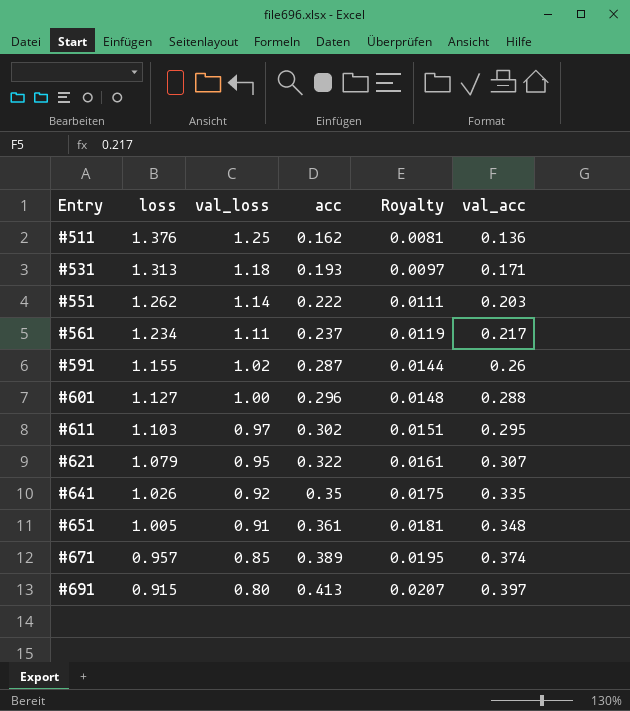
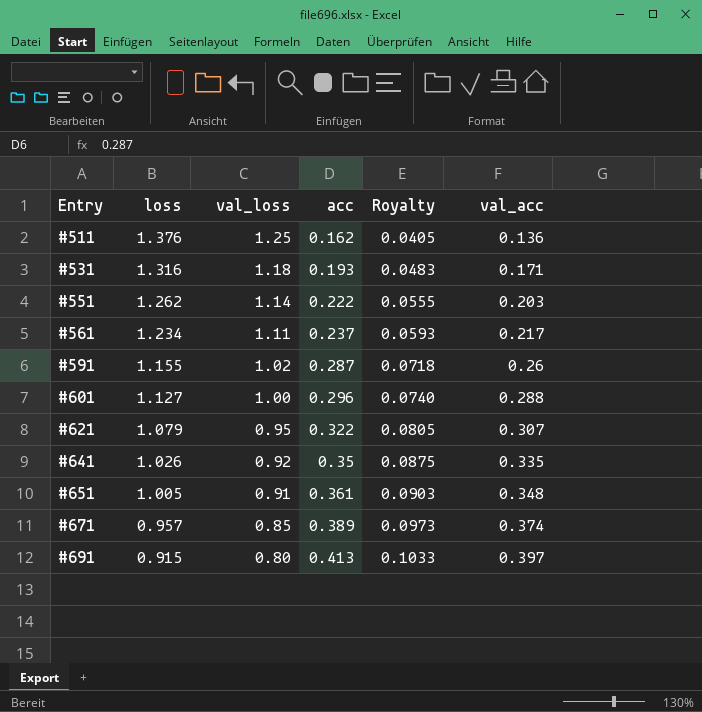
column Royalty | formula: [acc] * 0.05 -> [acc] * 0.25
row #611: 1.103 | 0.97 | 0.302 | 0.0151 | 0.295 -> none
#531 | loss: 1.313 -> 1.316

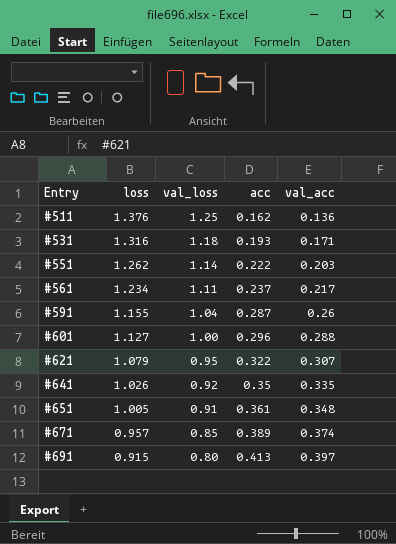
column Royalty | formula: [acc] * 0.25 -> none
#591 | val_loss: 1.02 -> 1.04

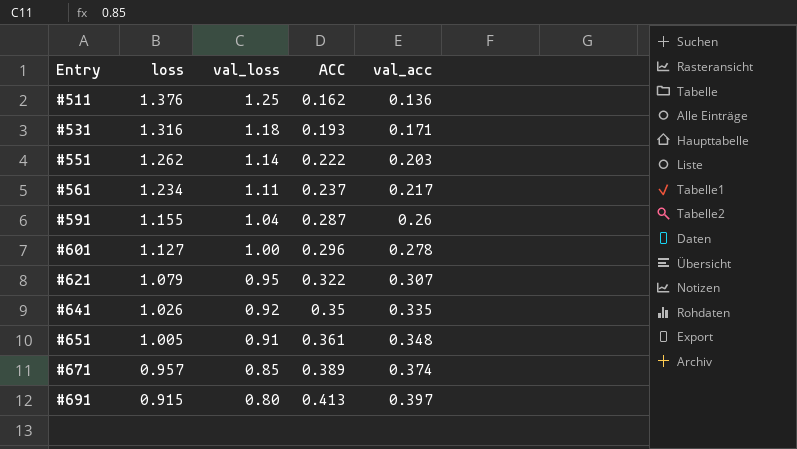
column name: acc -> ACC
#601 | val_acc: 0.288 -> 0.278

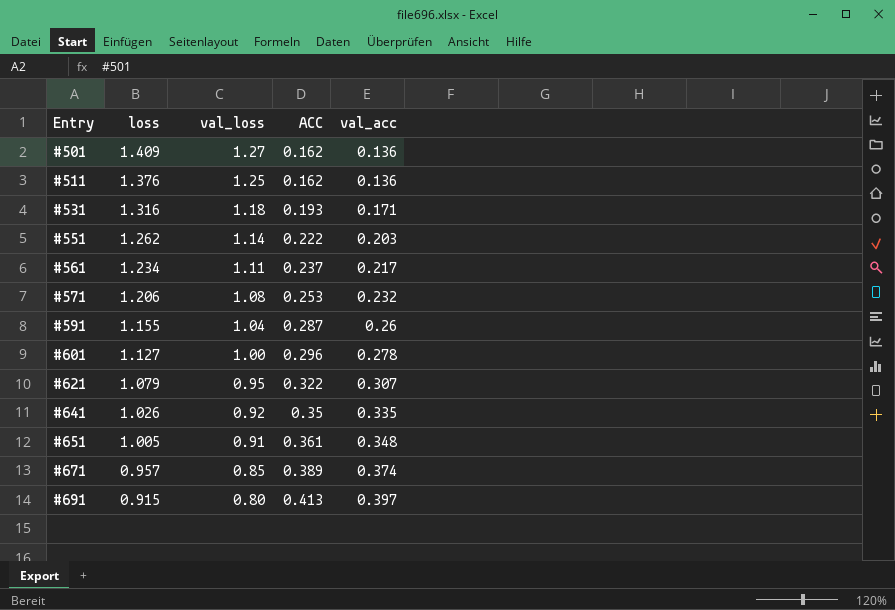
row #501: none -> 1.409 | 1.27 | 0.162 | 0.136
row #571: none -> 1.206 | 1.08 | 0.253 | 0.232

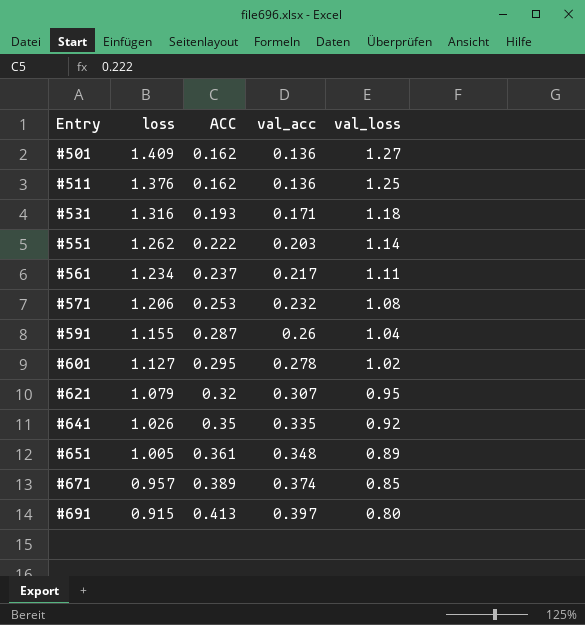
column val_loss | position: 3 -> 5
#601 | ACC: 0.296 -> 0.295
#601 | val_loss: 1.00 -> 1.02
#621 | ACC: 0.322 -> 0.32
#651 | val_loss: 0.91 -> 0.89

